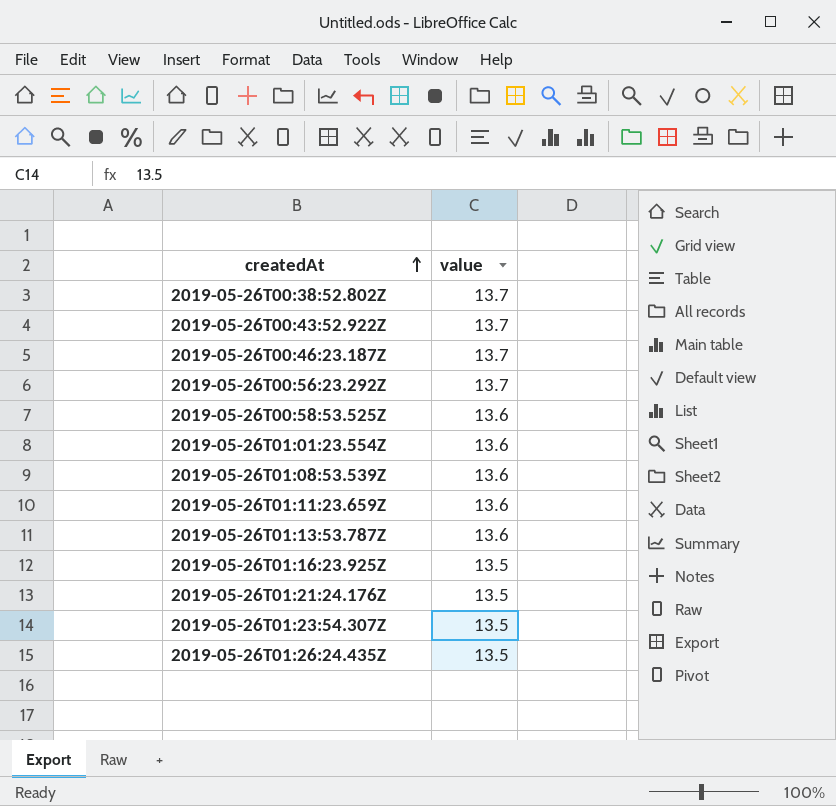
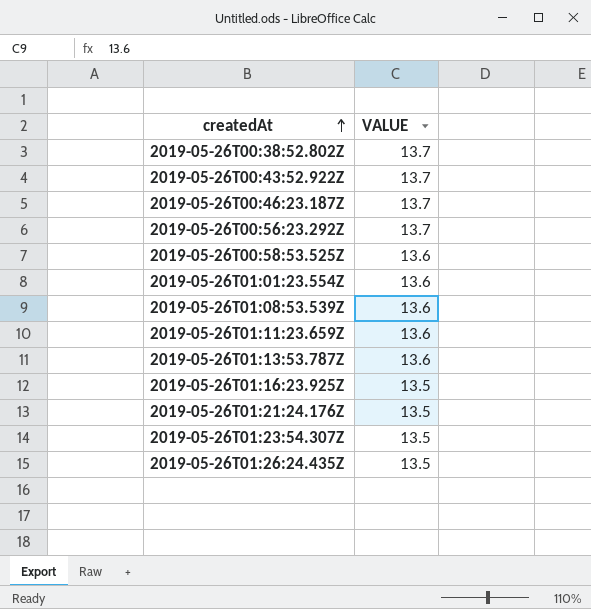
column name: value -> VALUE

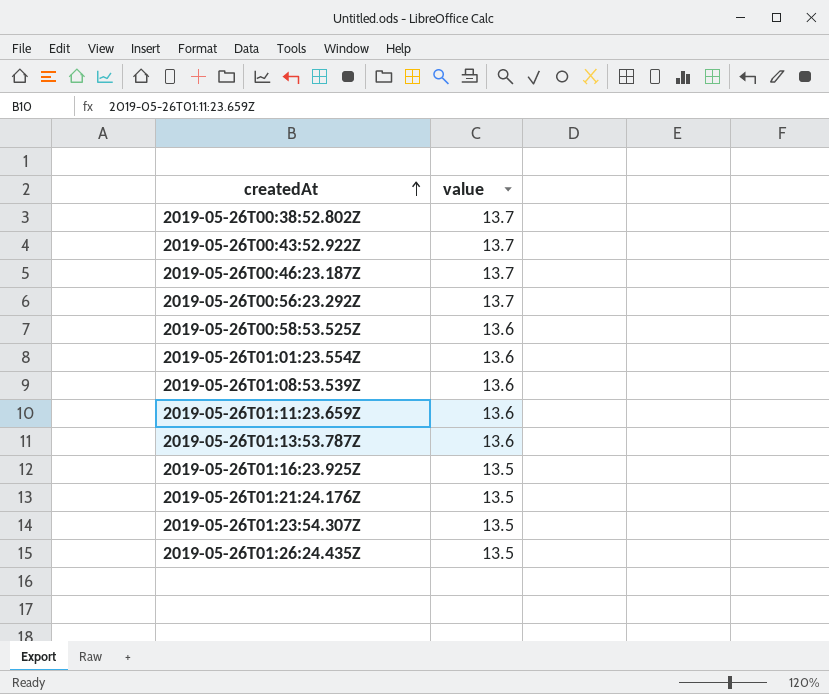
column name: VALUE -> value

